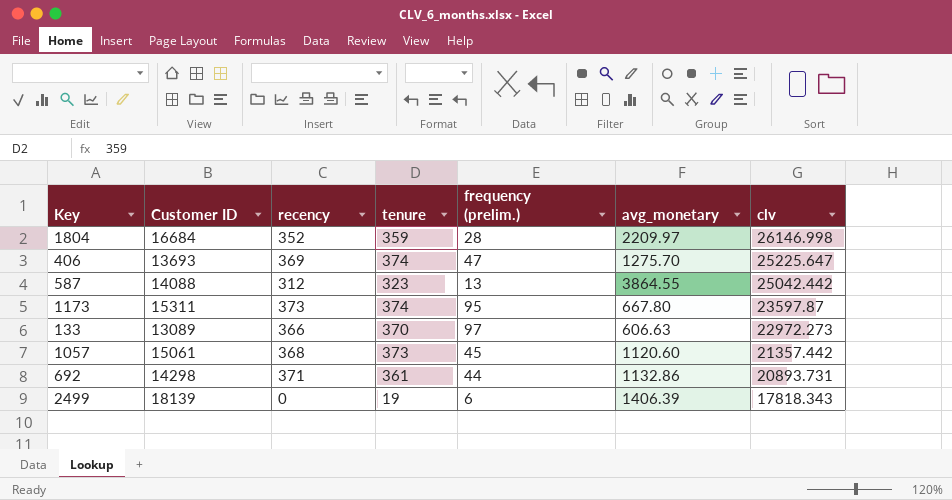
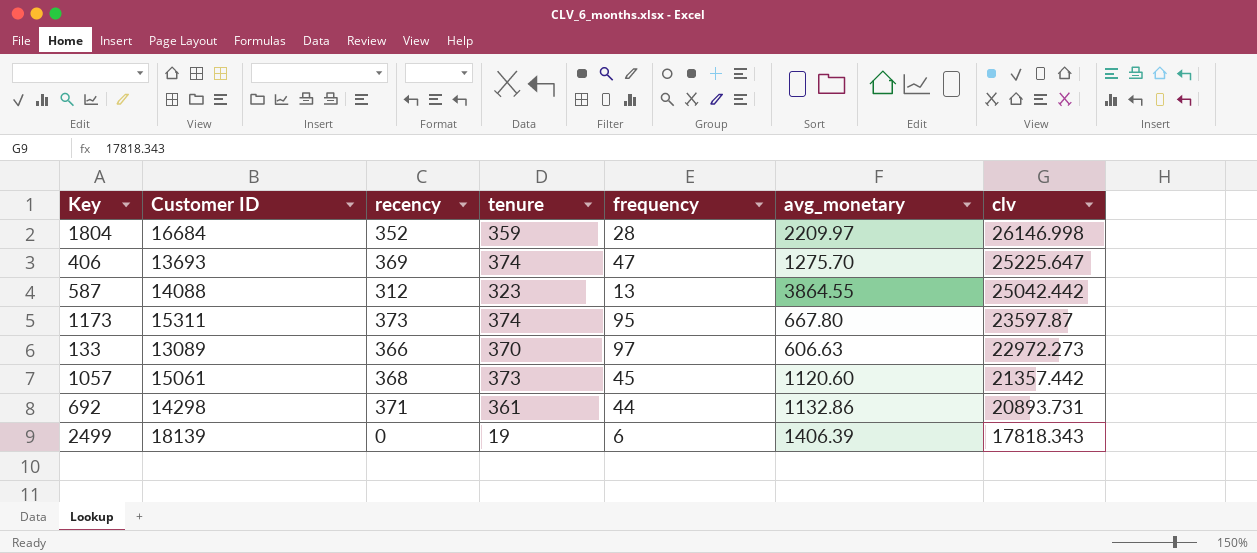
column name: frequency (prelim.) -> frequency

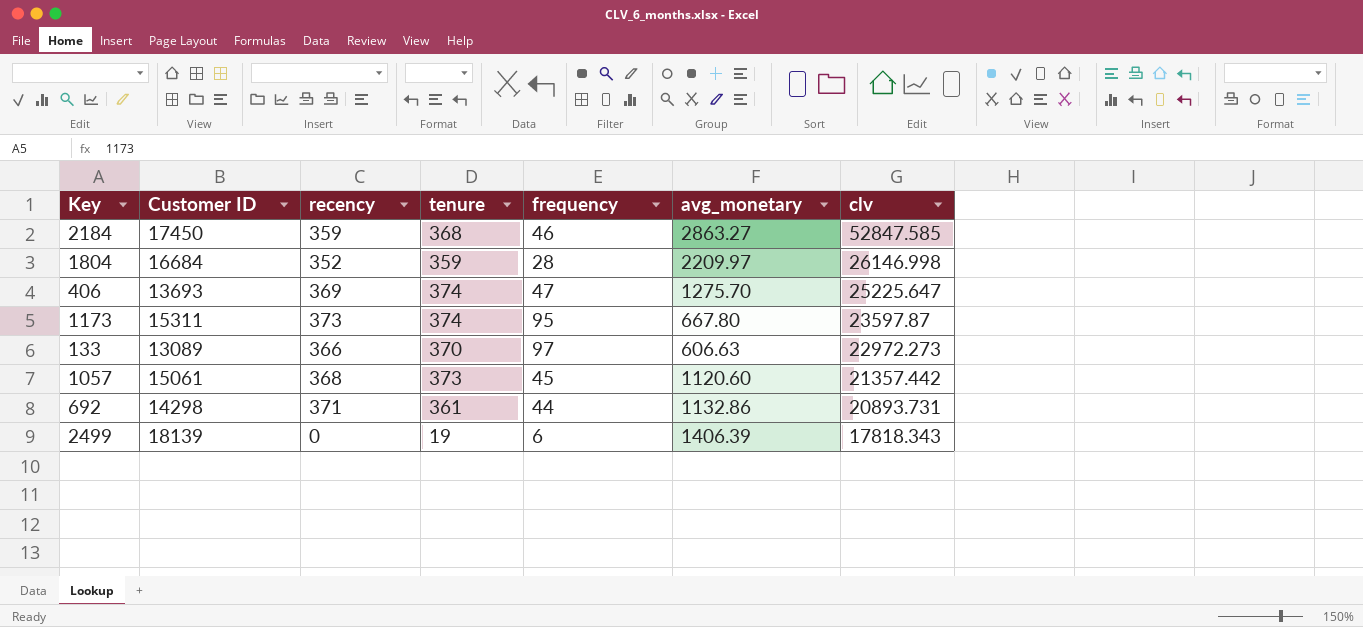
row 587: 14088 | 312 | 323 | 13 | 3864.55 | 25042.442 -> none
row 2184: none -> 17450 | 359 | 368 | 46 | 2863.27 | 52847.585

